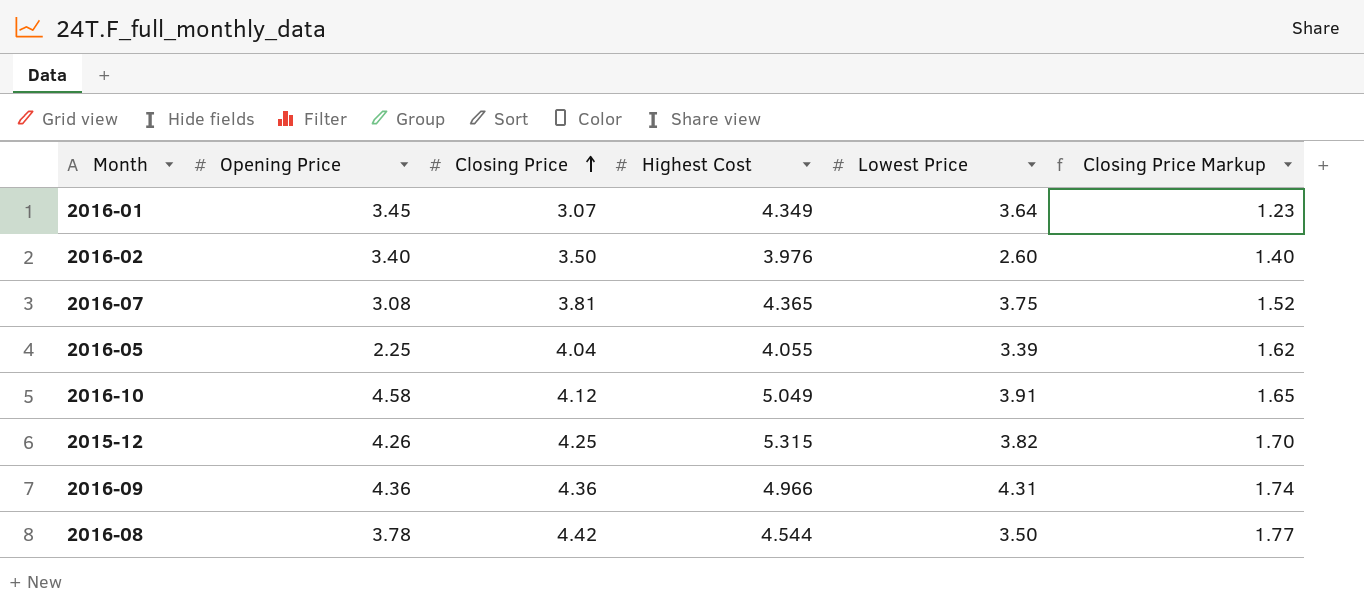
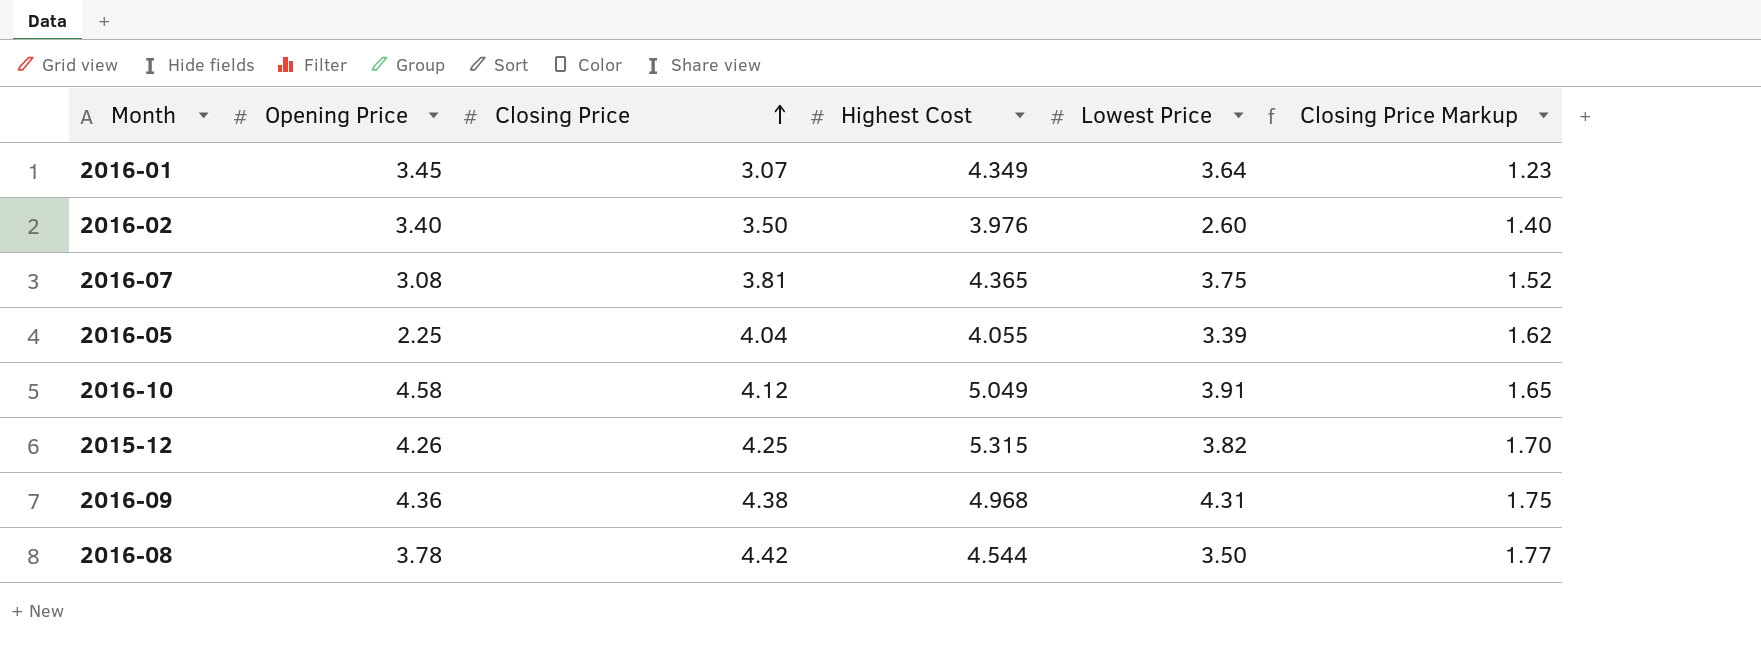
2016-09 | Closing Price: 4.36 -> 4.38
2016-09 | Highest Cost: 4.966 -> 4.968
2016-09 | Closing Price Markup: 1.74 -> 1.75

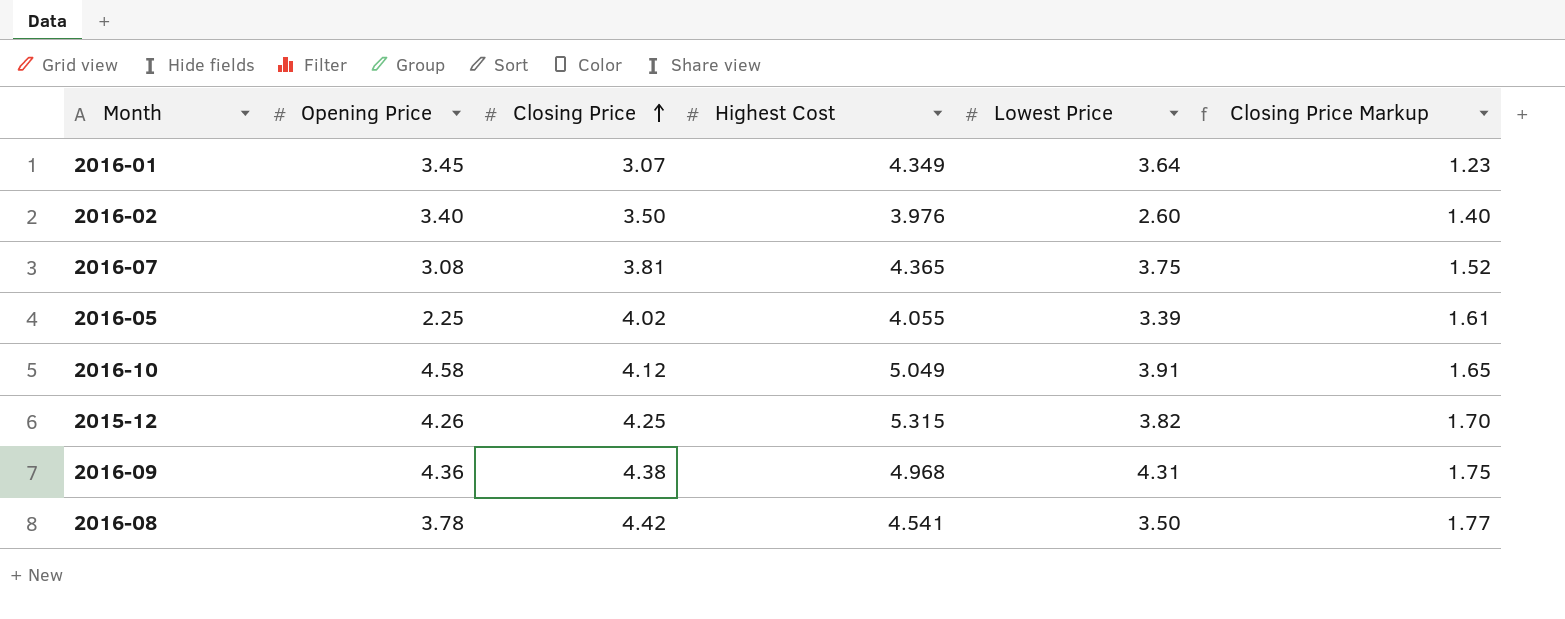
2016-05 | Closing Price: 4.04 -> 4.02
2016-05 | Closing Price Markup: 1.62 -> 1.61
2016-08 | Highest Cost: 4.544 -> 4.541

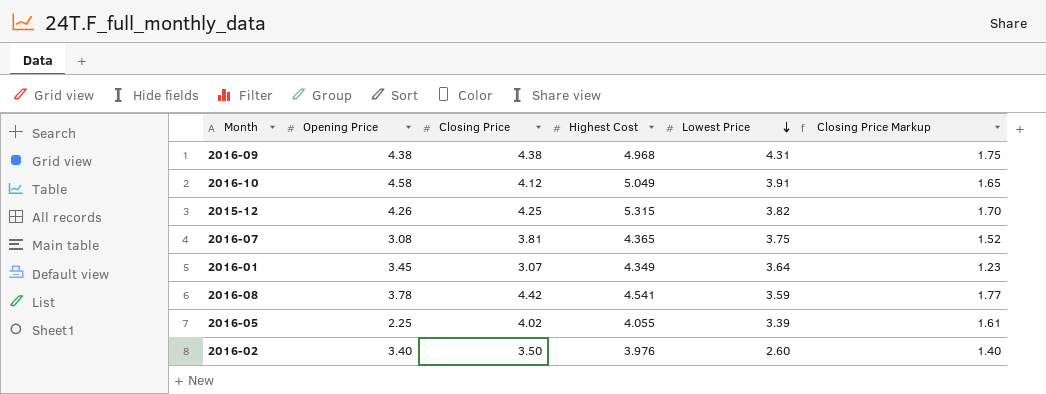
row order: Closing Price ascending -> Lowest Price descending
2016-09 | Opening Price: 4.36 -> 4.38
2016-08 | Lowest Price: 3.50 -> 3.59

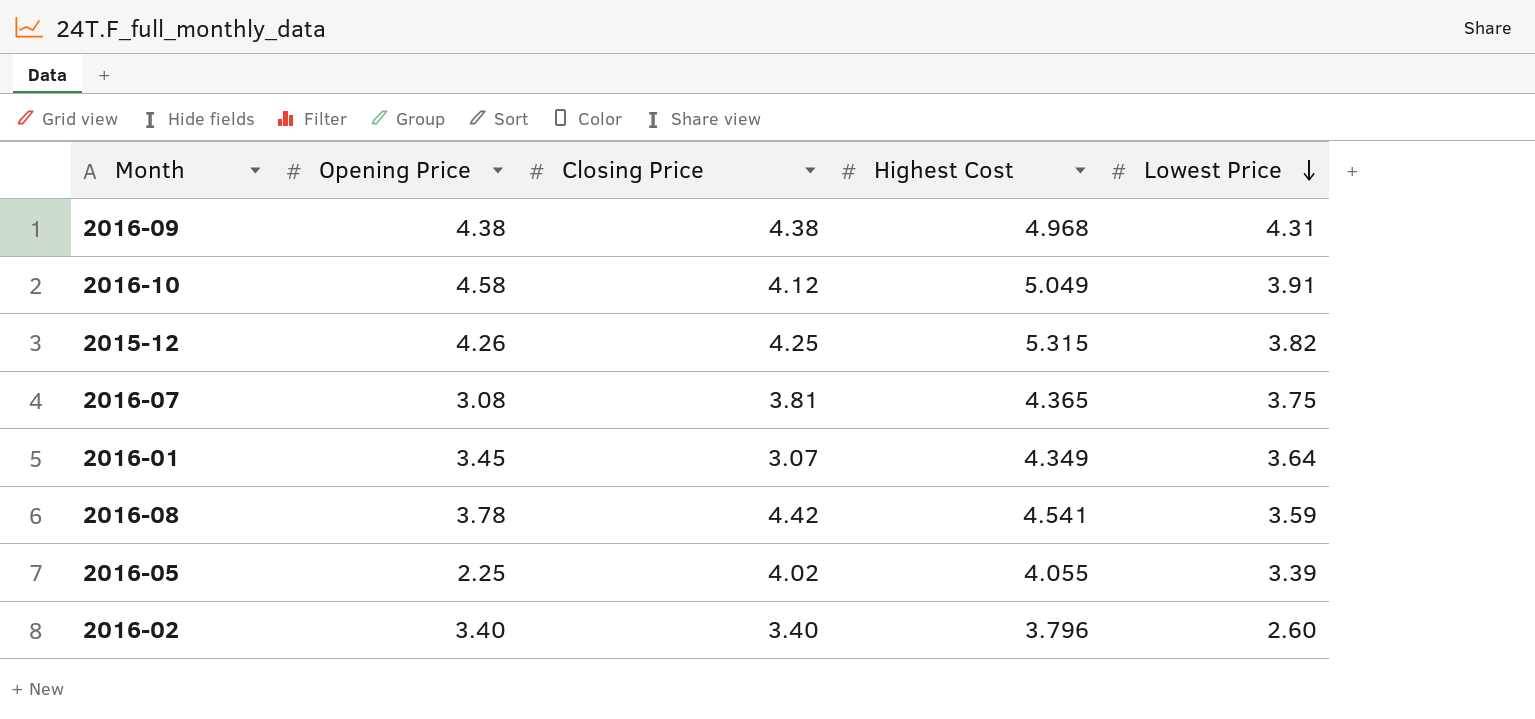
column Closing Price Markup | formula: [Closing Price] * 0.4 -> none
2016-02 | Closing Price: 3.50 -> 3.40
2016-02 | Highest Cost: 3.976 -> 3.796

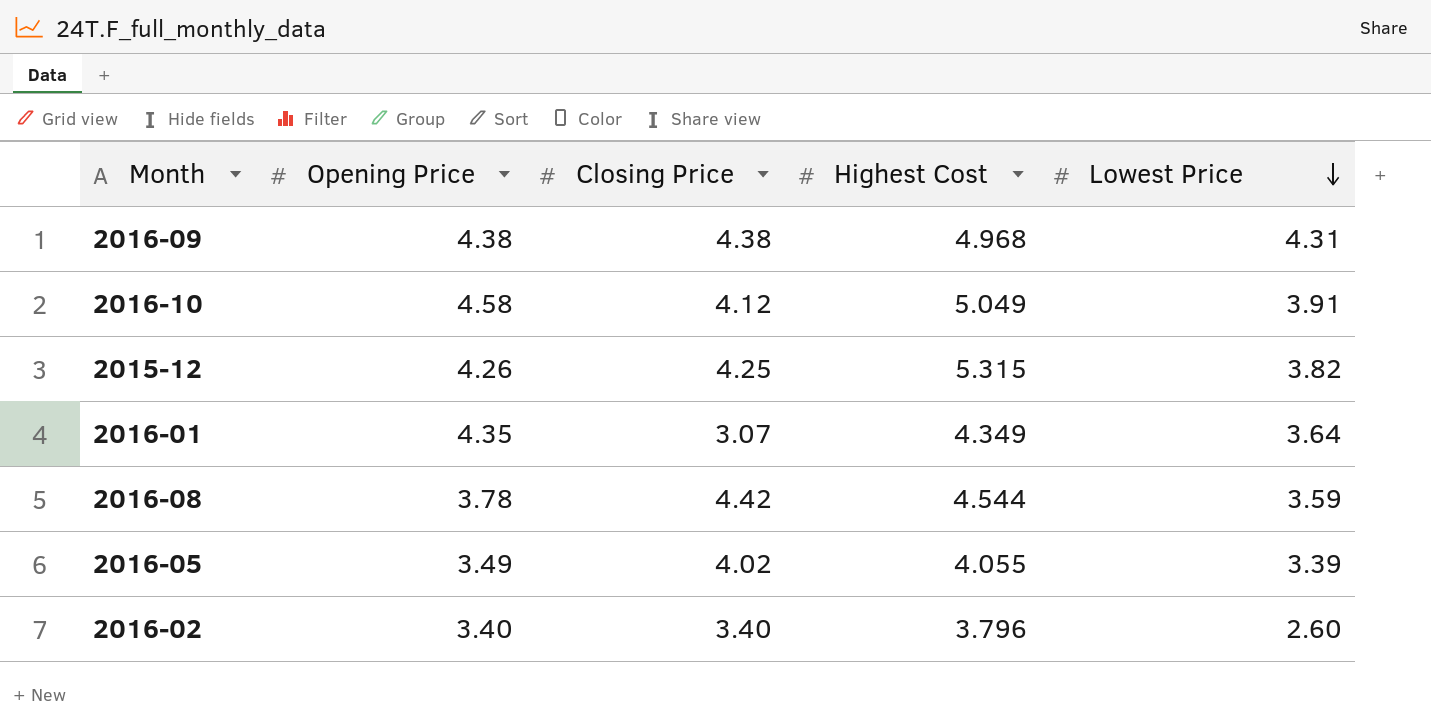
row 2016-07: 3.08 | 3.81 | 4.365 | 3.75 -> none
2016-01 | Opening Price: 3.45 -> 4.35
2016-08 | Highest Cost: 4.541 -> 4.544
2016-05 | Opening Price: 2.25 -> 3.49

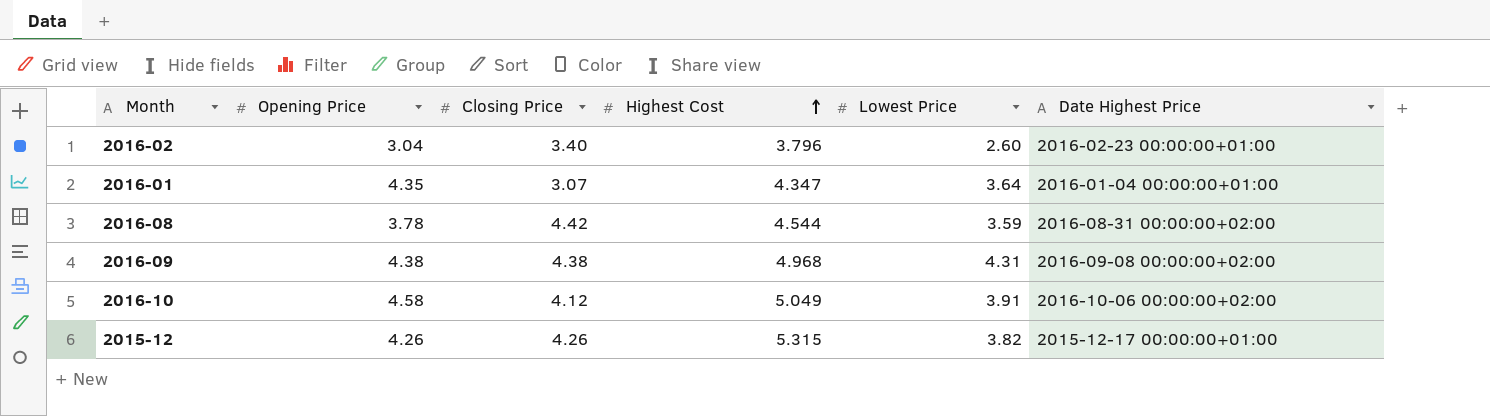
row order: Lowest Price descending -> Highest Cost ascending
column Date Highest Price | position: none -> 6
row 2016-05: 3.49 | 4.02 | 4.055 | 3.39 -> none
2016-02 | Opening Price: 3.40 -> 3.04
2016-01 | Highest Cost: 4.349 -> 4.347
2015-12 | Closing Price: 4.25 -> 4.26

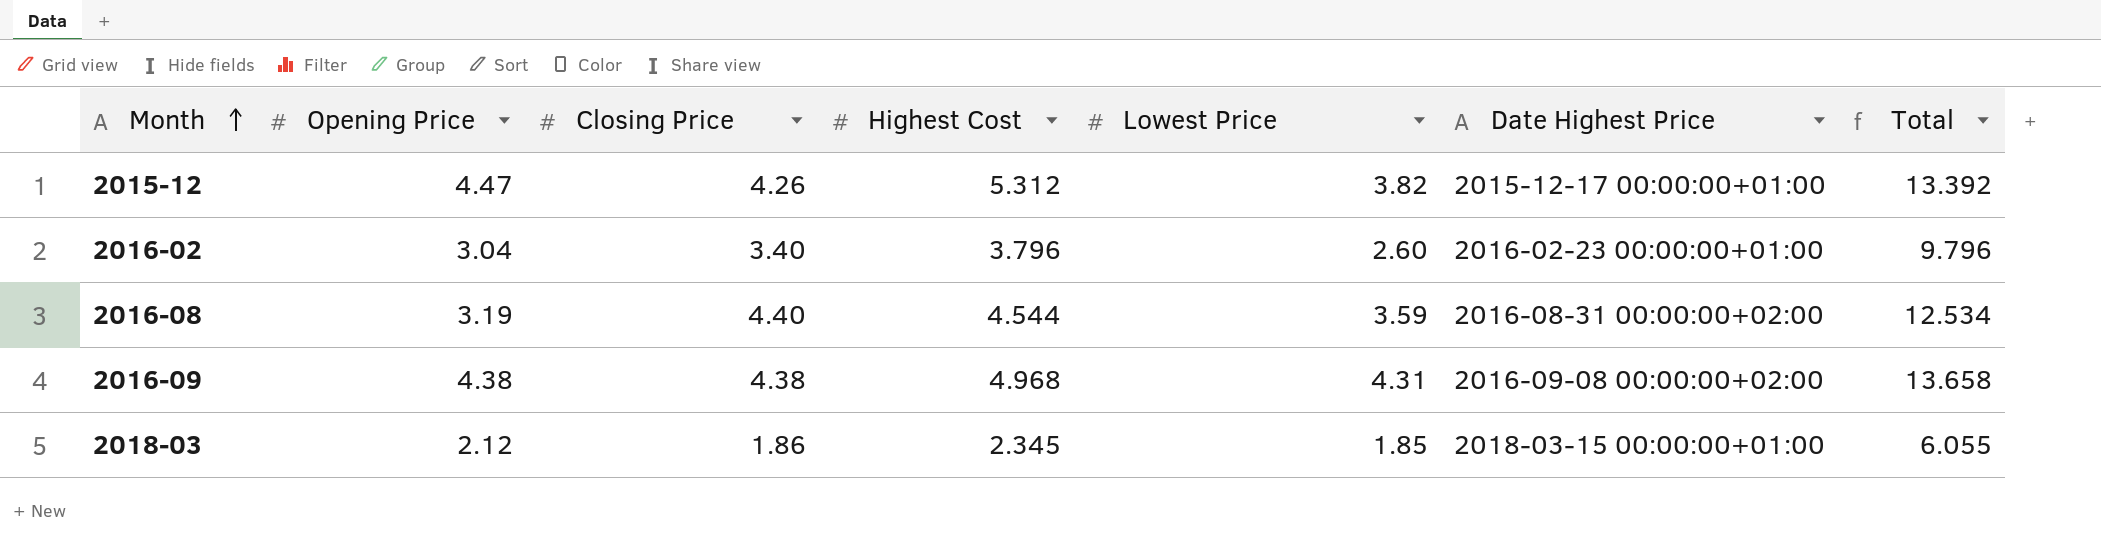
row order: Highest Cost ascending -> Month ascending
column Total | formula: none -> [Closing Price] + [Highest Cost] + [Lowest Price]
row 2016-01: 4.35 | 3.07 | 4.347 | 3.64 | 2016-01-04 00:00:00+01:00 -> none
row 2016-10: 4.58 | 4.12 | 5.049 | 3.91 | 2016-10-06 00:00:00+02:00 -> none
2015-12 | Opening Price: 4.26 -> 4.47
2015-12 | Highest Cost: 5.315 -> 5.312
2016-08 | Opening Price: 3.78 -> 3.19
2016-08 | Closing Price: 4.42 -> 4.40
row 2018-03: none -> 2.12 | 1.86 | 2.345 | 1.85 | 2018-03-15 00:00:00+01:00 | 6.055

